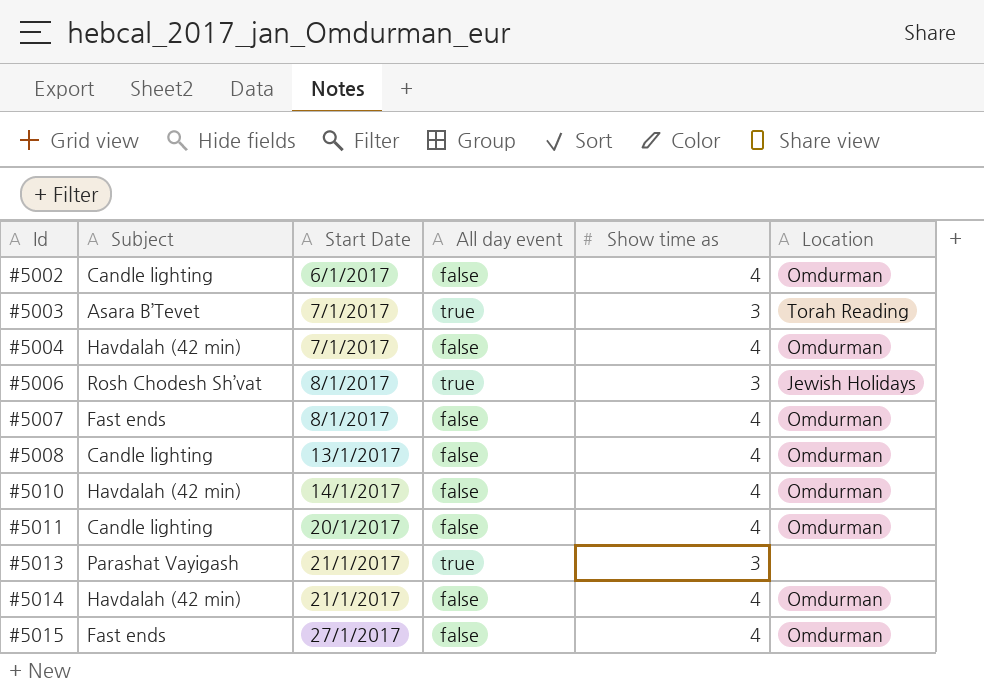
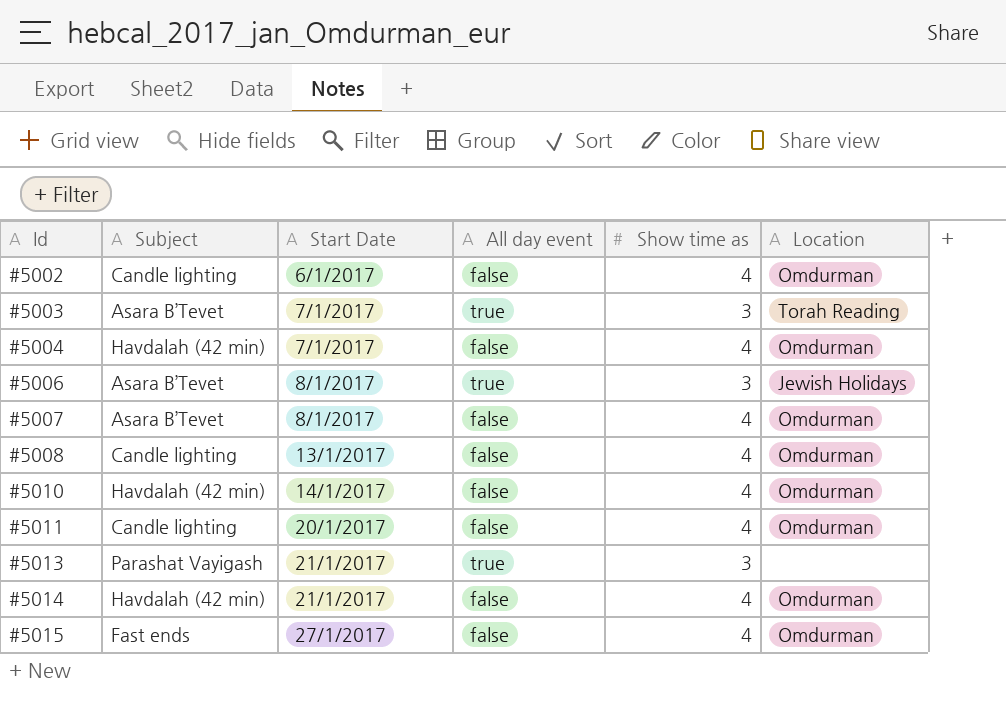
#5006 | Subject: Rosh Chodesh Sh’vat -> Asara B’Tevet
#5007 | Subject: Fast ends -> Asara B’Tevet

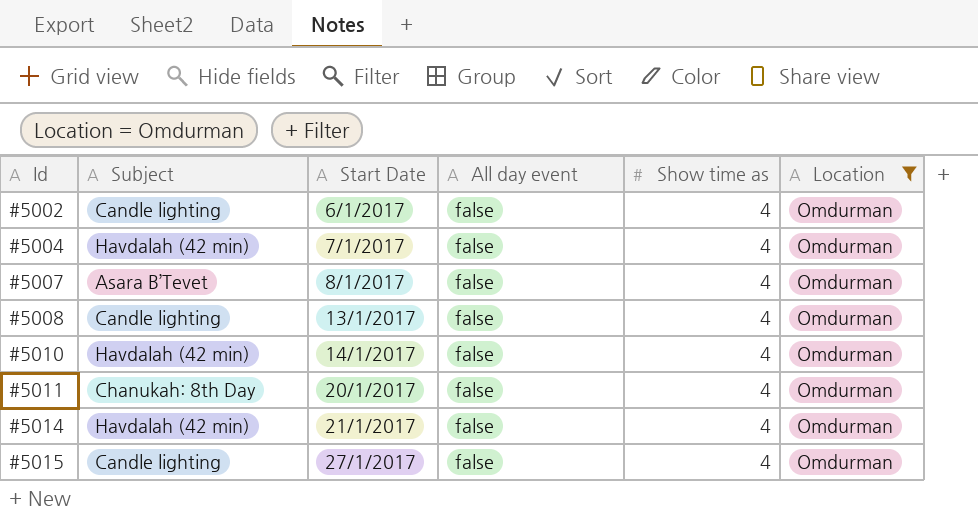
filter: none -> Location = Omdurman
#5011 | Subject: Candle lighting -> Chanukah: 8th Day
#5015 | Subject: Fast ends -> Candle lighting

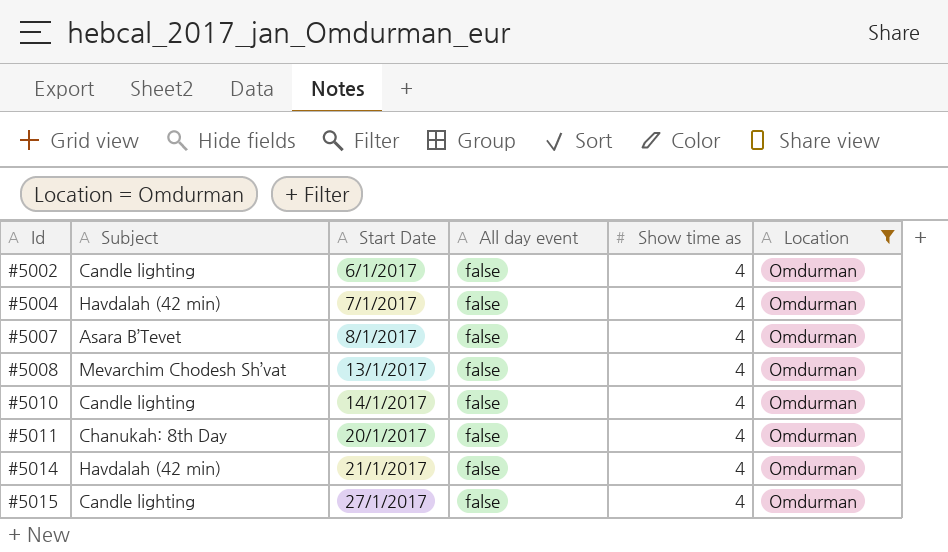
#5008 | Subject: Candle lighting -> Mevarchim Chodesh Sh’vat
#5010 | Subject: Havdalah (42 min) -> Candle lighting

